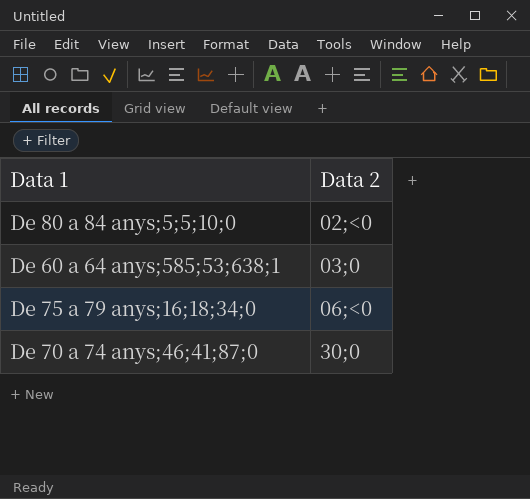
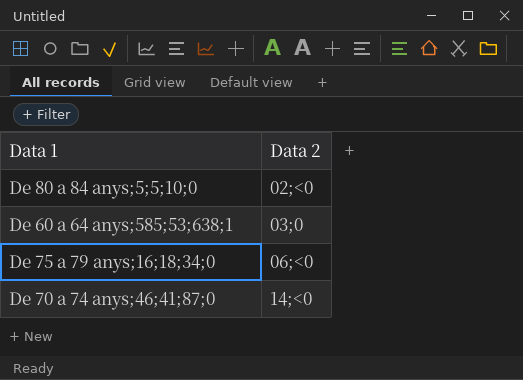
De 70 a 74 anys;46;41;87;0 | Data 2: 30;0 -> 14;<0

